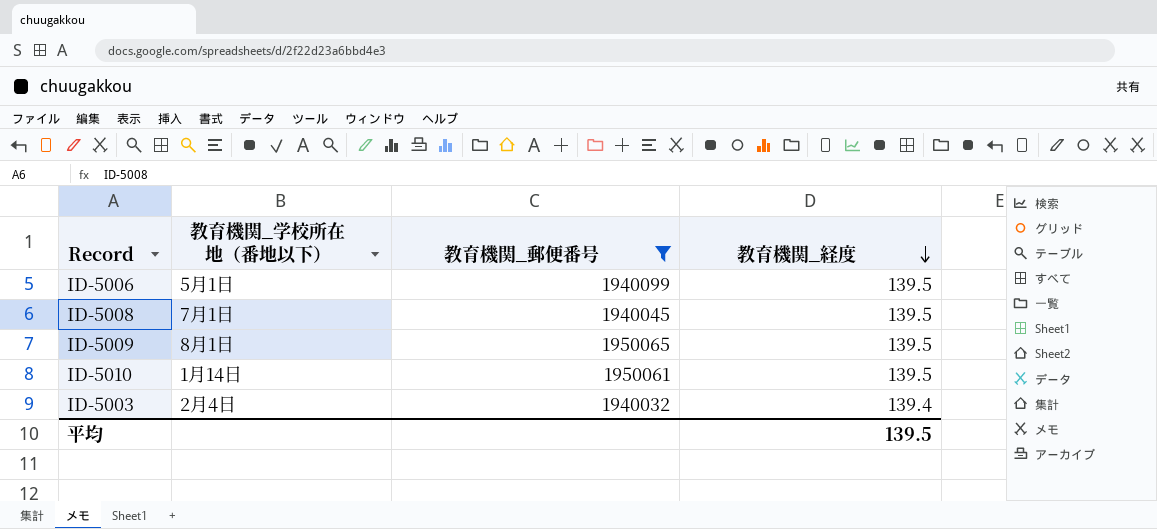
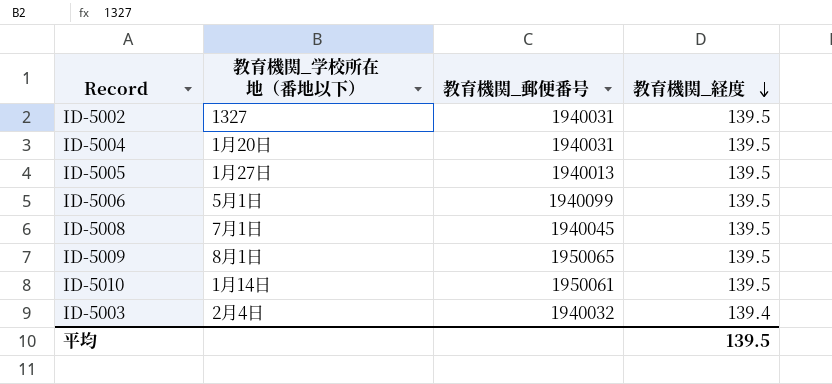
filter: 教育機関_郵便番号 >= 1940032 -> none

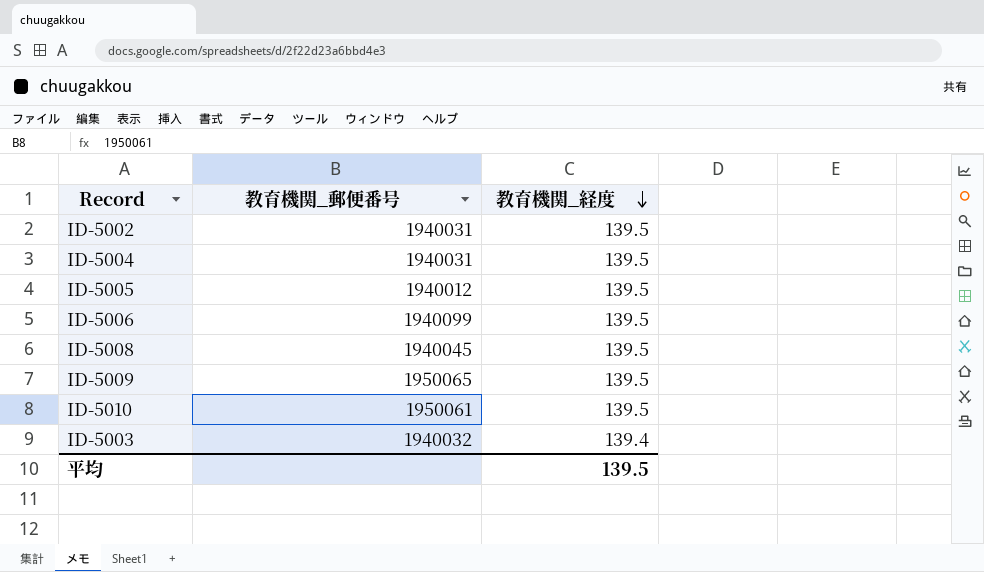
column 教育機関_学校所在地（番地以下） | position: 2 -> none
ID-5005 | 教育機関_郵便番号: 1940013 -> 1940012

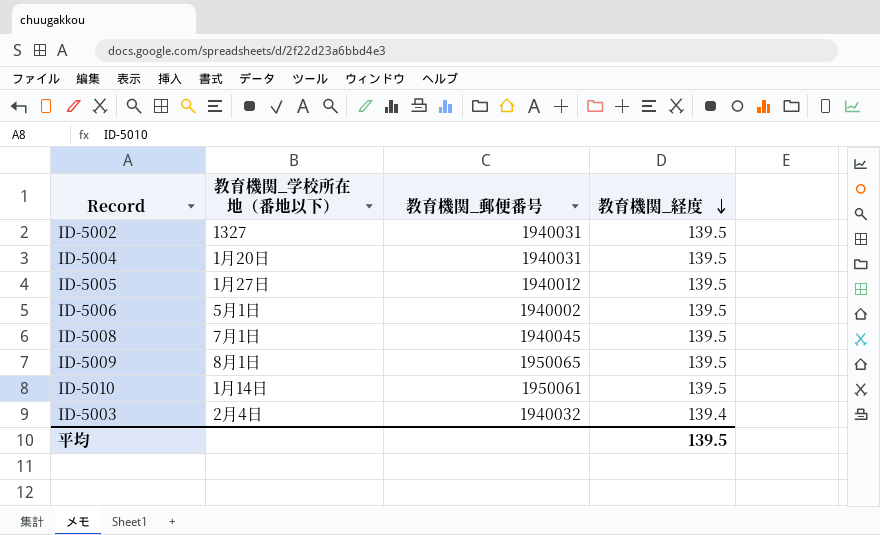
column 教育機関_学校所在地（番地以下） | position: none -> 2
ID-5006 | 教育機関_郵便番号: 1940099 -> 1940002

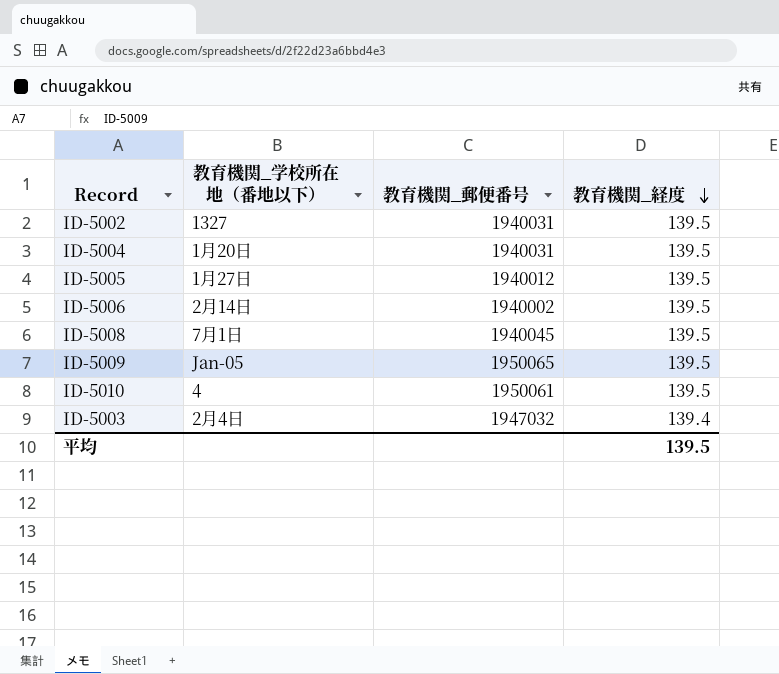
ID-5006 | 教育機関_学校所在地（番地以下）: 5月1日 -> 2月14日
ID-5009 | 教育機関_学校所在地（番地以下）: 8月1日 -> Jan-05
ID-5010 | 教育機関_学校所在地（番地以下）: 1月14日 -> 4
ID-5003 | 教育機関_郵便番号: 1940032 -> 1947032

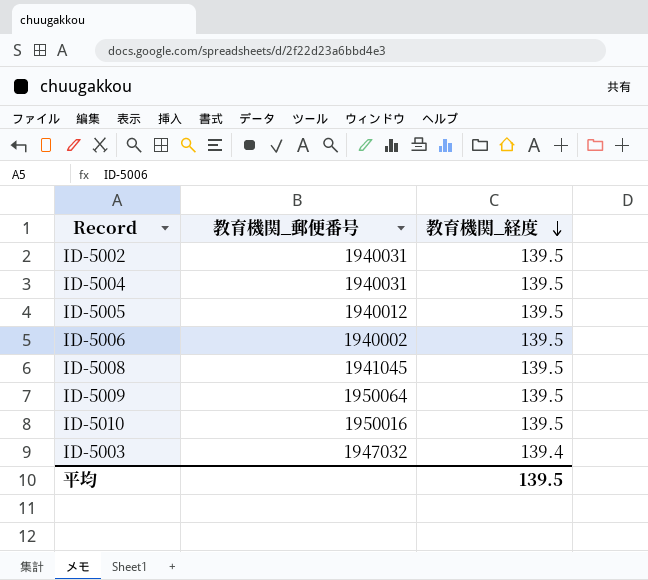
column 教育機関_学校所在地（番地以下） | position: 2 -> none
ID-5008 | 教育機関_郵便番号: 1940045 -> 1941045
ID-5009 | 教育機関_郵便番号: 1950065 -> 1950064
ID-5010 | 教育機関_郵便番号: 1950061 -> 1950016

